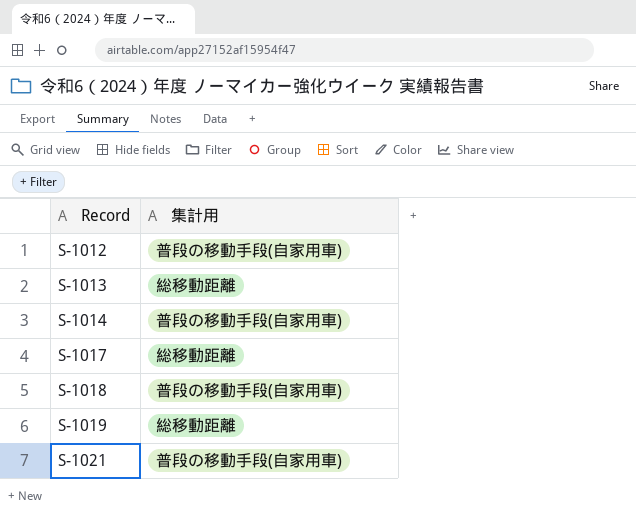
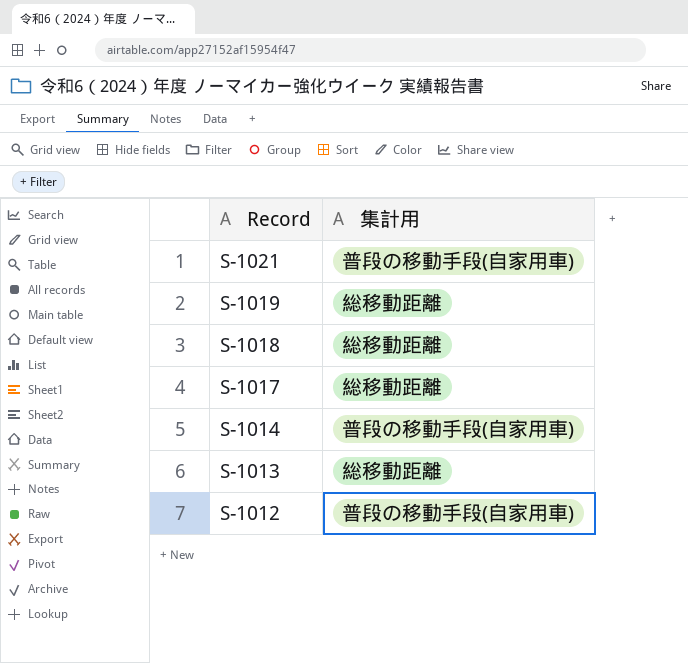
row order: Record ascending -> Record descending
S-1018 | 集計用: 普段の移動手段(自家用車) -> 総移動距離

